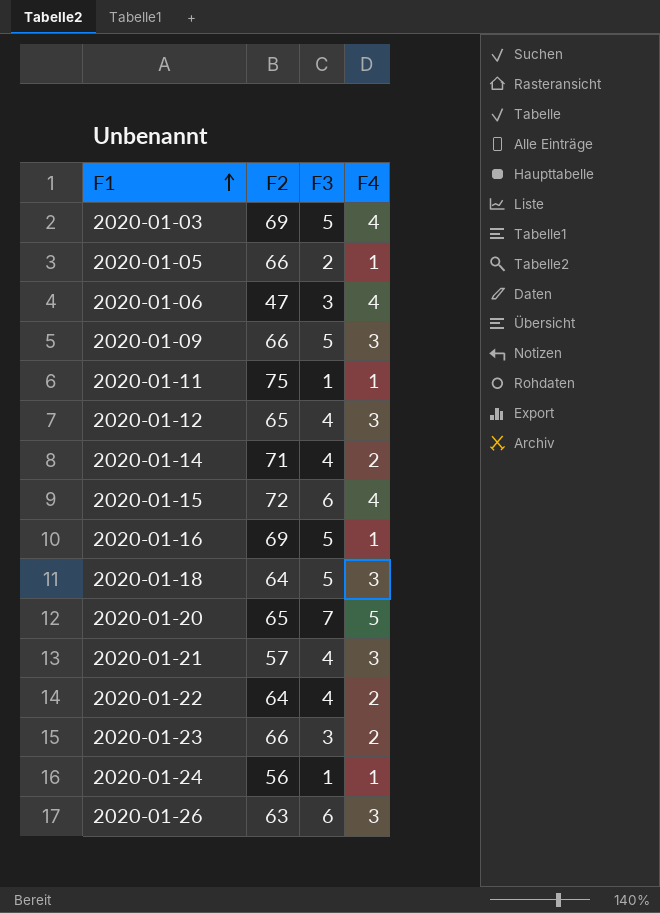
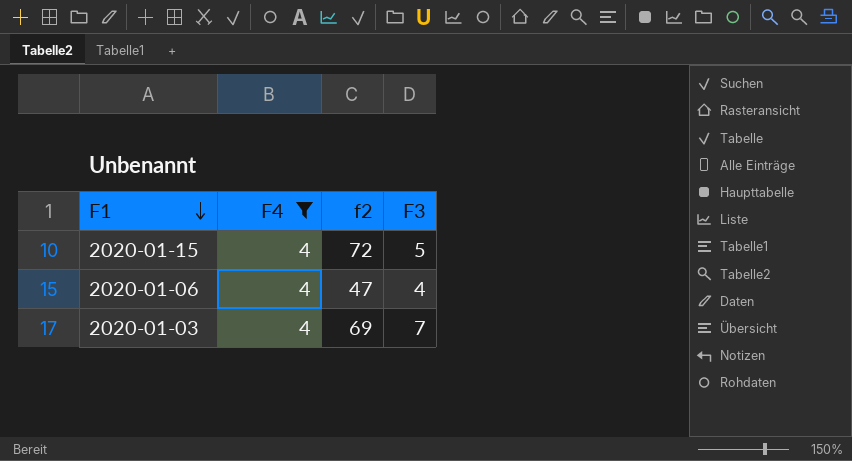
filter: none -> F4 = 4
row order: F1 ascending -> F1 descending
column F4 | position: 4 -> 2
column name: F2 -> f2
2020-01-15 | F3: 6 -> 5
2020-01-06 | F3: 3 -> 4
2020-01-03 | F3: 5 -> 7

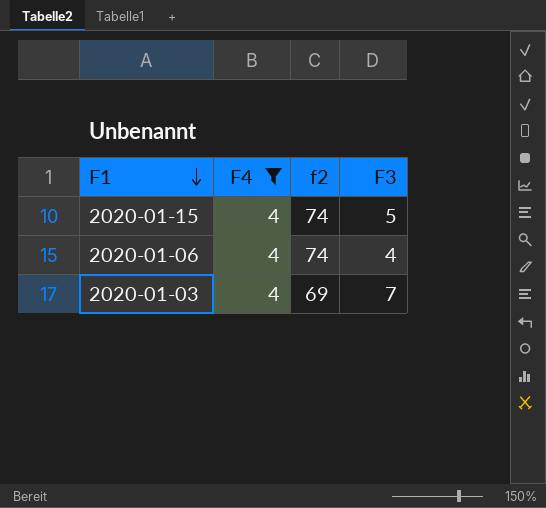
2020-01-15 | f2: 72 -> 74
2020-01-06 | f2: 47 -> 74

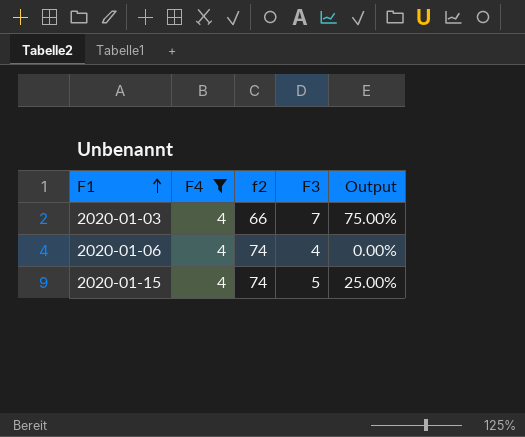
row order: F1 descending -> F1 ascending
column Output | formula: none -> ([F3] - [F4]) / [F4]
2020-01-03 | f2: 69 -> 66

